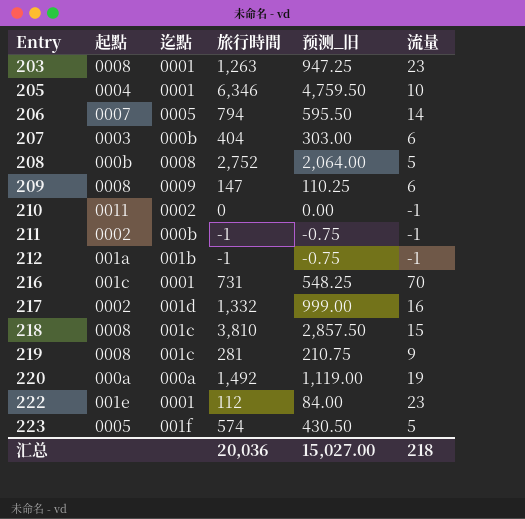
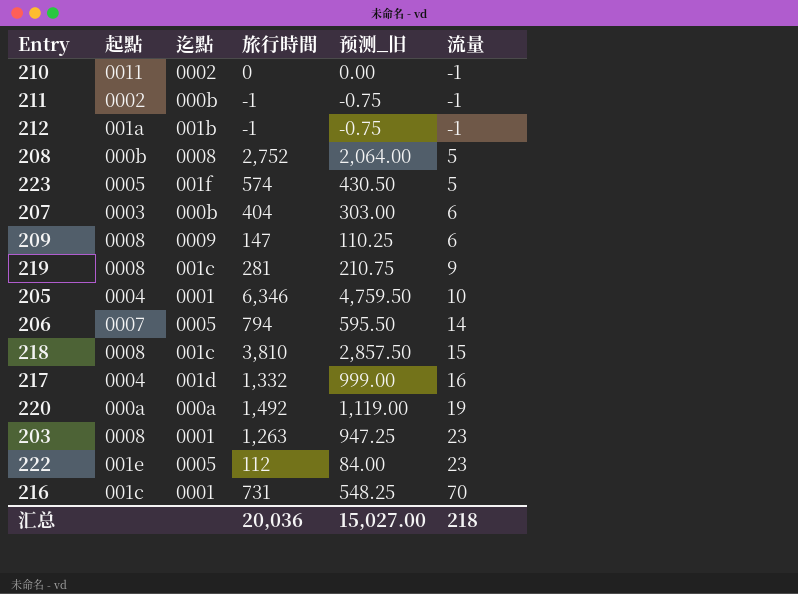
row order: Entry ascending -> 流量 ascending
217 | 起點: 0002 -> 0004
222 | 迄點: 0001 -> 0005

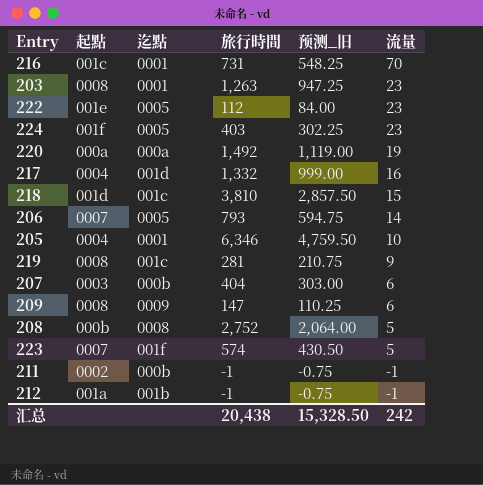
row order: 流量 ascending -> 流量 descending
row 210: 0011 | 0002 | 0 | 0.00 | -1 -> none
row 224: none -> 001f | 0005 | 403 | 302.25 | 23
218 | 起點: 0008 -> 001d
206 | 旅行時間: 794 -> 793
206 | 预测_旧: 595.50 -> 594.75
223 | 起點: 0005 -> 0007
汇总 | 旅行時間: 20,036 -> 20,438
汇总 | 预测_旧: 15,027.00 -> 15,328.50
汇总 | 流量: 218 -> 242

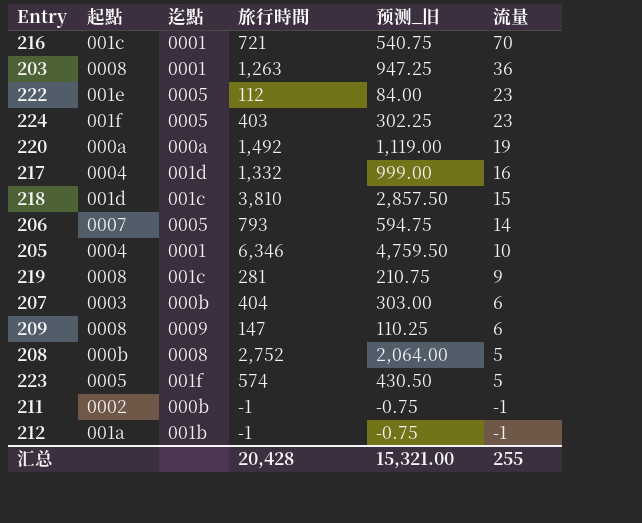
216 | 旅行時間: 731 -> 721
216 | 预测_旧: 548.25 -> 540.75
203 | 流量: 23 -> 36
223 | 起點: 0007 -> 0005
汇总 | 旅行時間: 20,438 -> 20,428
汇总 | 预测_旧: 15,328.50 -> 15,321.00
汇总 | 流量: 242 -> 255

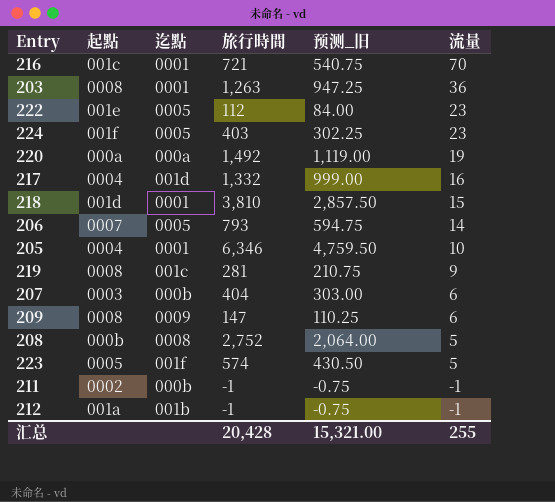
218 | 迄點: 001c -> 0001

